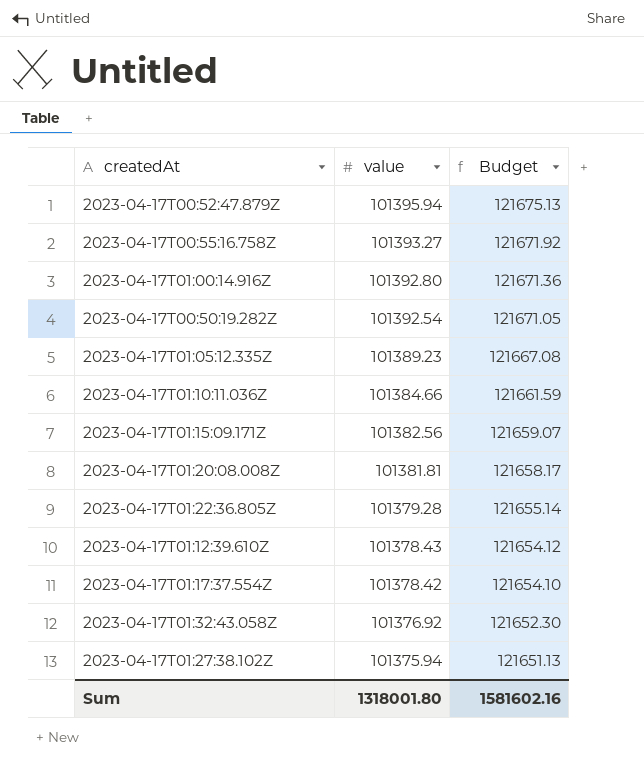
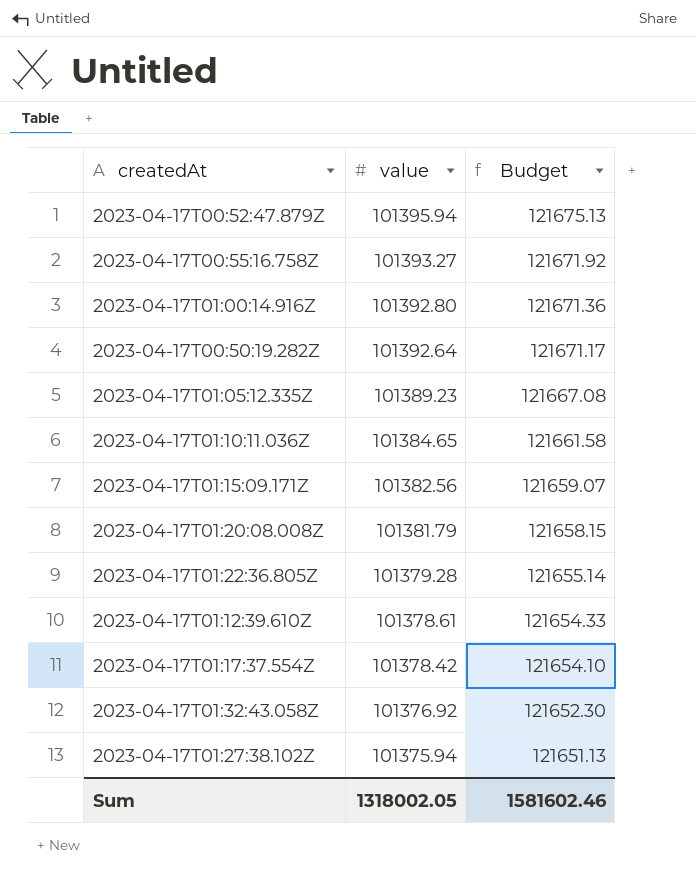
2023-04-17T00:50:19.282Z | value: 101392.54 -> 101392.64
2023-04-17T00:50:19.282Z | Budget: 121671.05 -> 121671.17
2023-04-17T01:10:11.036Z | value: 101384.66 -> 101384.65
2023-04-17T01:10:11.036Z | Budget: 121661.59 -> 121661.58
2023-04-17T01:20:08.008Z | value: 101381.81 -> 101381.79
2023-04-17T01:20:08.008Z | Budget: 121658.17 -> 121658.15
2023-04-17T01:12:39.610Z | value: 101378.43 -> 101378.61
2023-04-17T01:12:39.610Z | Budget: 121654.12 -> 121654.33
Sum | value: 1318001.80 -> 1318002.05
Sum | Budget: 1581602.16 -> 1581602.46

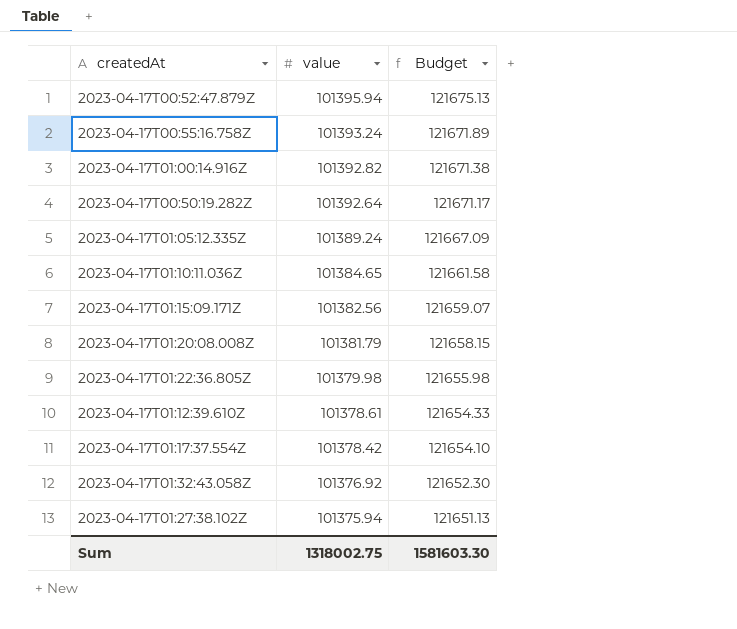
2023-04-17T00:55:16.758Z | value: 101393.27 -> 101393.24
2023-04-17T00:55:16.758Z | Budget: 121671.92 -> 121671.89
2023-04-17T01:00:14.916Z | value: 101392.80 -> 101392.82
2023-04-17T01:00:14.916Z | Budget: 121671.36 -> 121671.38
2023-04-17T01:05:12.335Z | value: 101389.23 -> 101389.24
2023-04-17T01:05:12.335Z | Budget: 121667.08 -> 121667.09
2023-04-17T01:22:36.805Z | value: 101379.28 -> 101379.98
2023-04-17T01:22:36.805Z | Budget: 121655.14 -> 121655.98
Sum | value: 1318002.05 -> 1318002.75
Sum | Budget: 1581602.46 -> 1581603.30

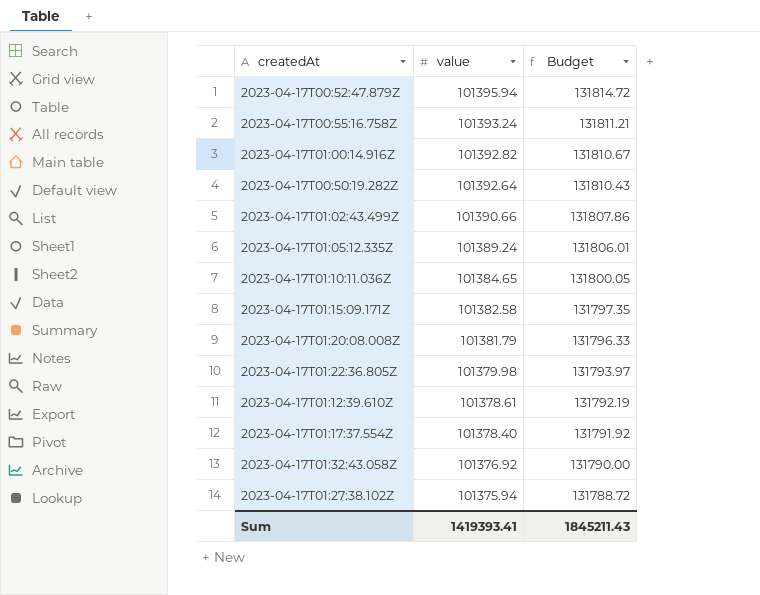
column Budget | formula: [value] * 1.2 -> [value] * 1.3
row 2023-04-17T01:02:43.499Z: none -> 101390.66 | 131807.86
2023-04-17T01:15:09.171Z | value: 101382.56 -> 101382.58
2023-04-17T01:17:37.554Z | value: 101378.42 -> 101378.40
Sum | value: 1318002.75 -> 1419393.41
Sum | Budget: 1581603.30 -> 1845211.43

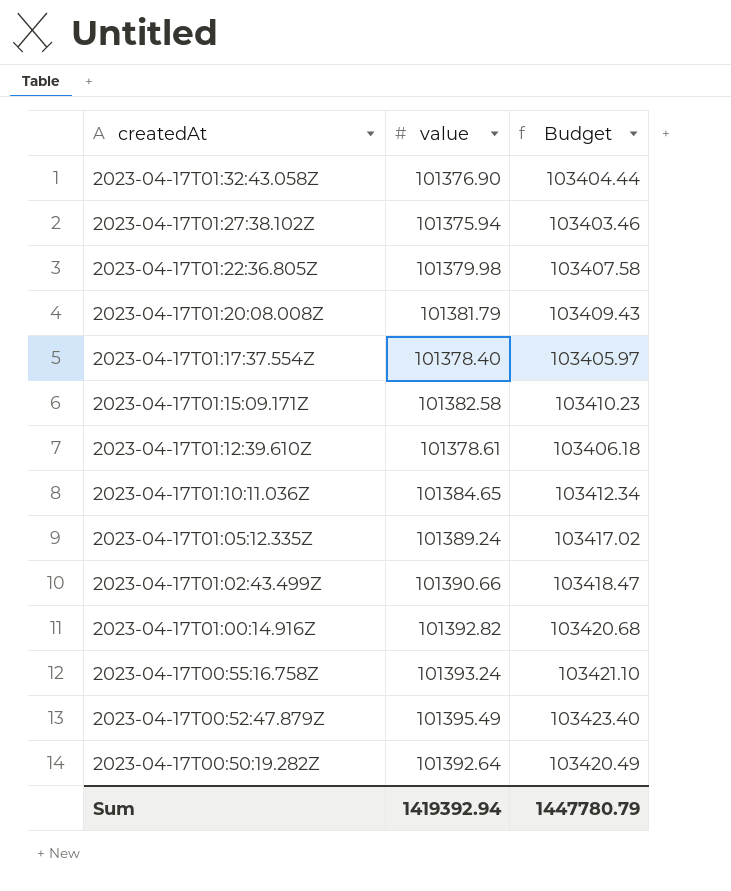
row order: value descending -> createdAt descending
column Budget | formula: [value] * 1.3 -> [value] * 1.02
2023-04-17T01:32:43.058Z | value: 101376.92 -> 101376.90
2023-04-17T00:52:47.879Z | value: 101395.94 -> 101395.49
Sum | value: 1419393.41 -> 1419392.94
Sum | Budget: 1845211.43 -> 1447780.79

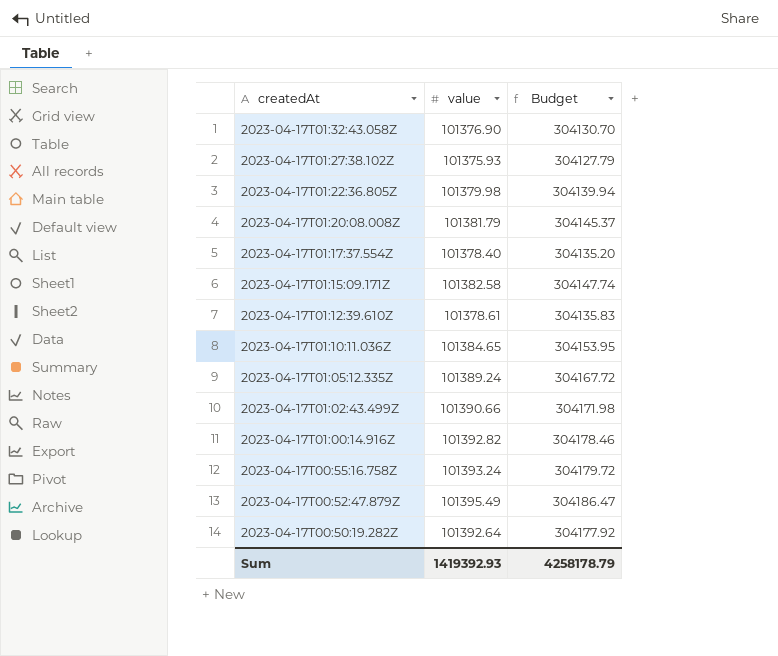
column Budget | formula: [value] * 1.02 -> [value] * 3
2023-04-17T01:27:38.102Z | value: 101375.94 -> 101375.93
Sum | value: 1419392.94 -> 1419392.93
Sum | Budget: 1447780.79 -> 4258178.79

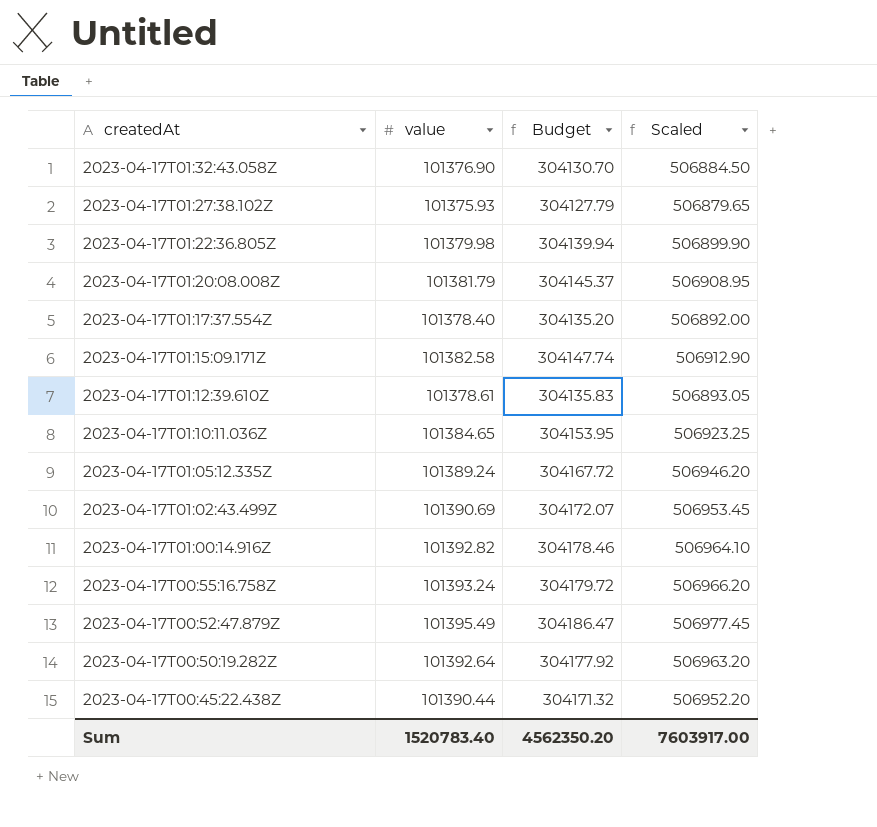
column Scaled | formula: none -> [value] * 5
2023-04-17T01:02:43.499Z | value: 101390.66 -> 101390.69
2023-04-17T01:02:43.499Z | Budget: 304171.98 -> 304172.07
row 2023-04-17T00:45:22.438Z: none -> 101390.44 | 304171.32 | 506952.20
Sum | value: 1419392.93 -> 1520783.40
Sum | Budget: 4258178.79 -> 4562350.20

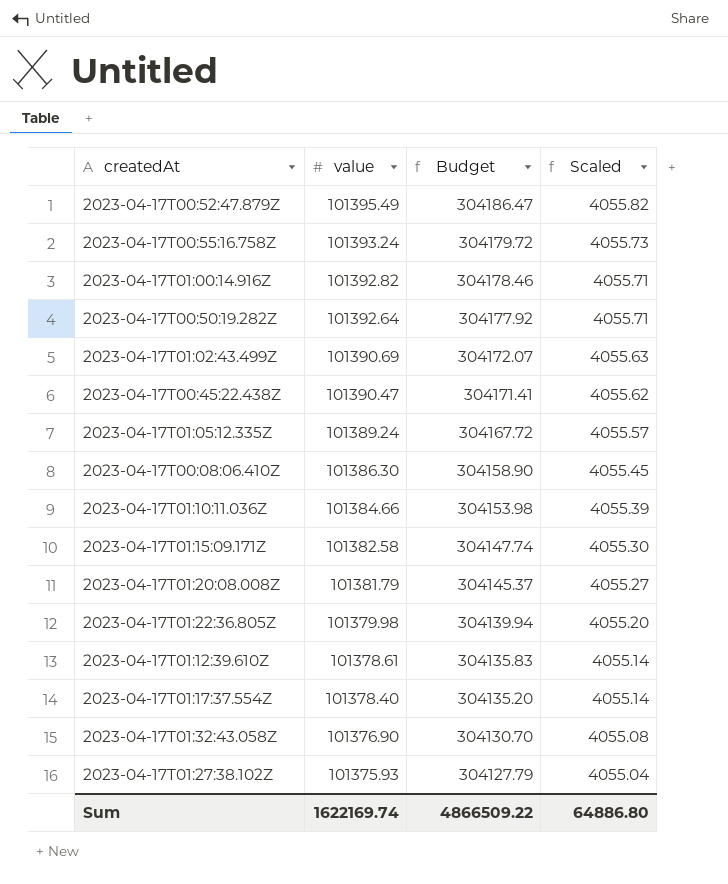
row order: createdAt descending -> value descending
column Scaled | formula: [value] * 5 -> [value] * 0.04
2023-04-17T00:45:22.438Z | value: 101390.44 -> 101390.47
2023-04-17T00:45:22.438Z | Budget: 304171.32 -> 304171.41
row 2023-04-17T00:08:06.410Z: none -> 101386.30 | 304158.90 | 4055.45
2023-04-17T01:10:11.036Z | value: 101384.65 -> 101384.66
2023-04-17T01:10:11.036Z | Budget: 304153.95 -> 304153.98
Sum | value: 1520783.40 -> 1622169.74
Sum | Budget: 4562350.20 -> 4866509.22
Sum | Scaled: 7603917.00 -> 64886.80

